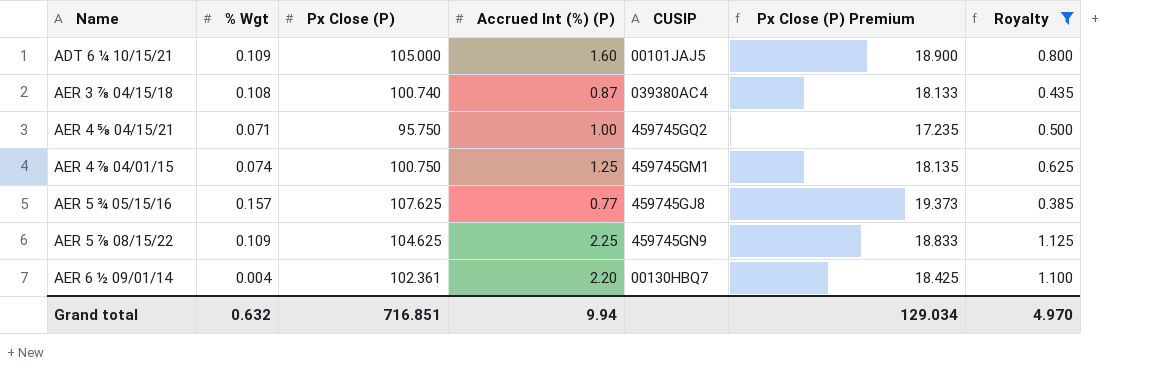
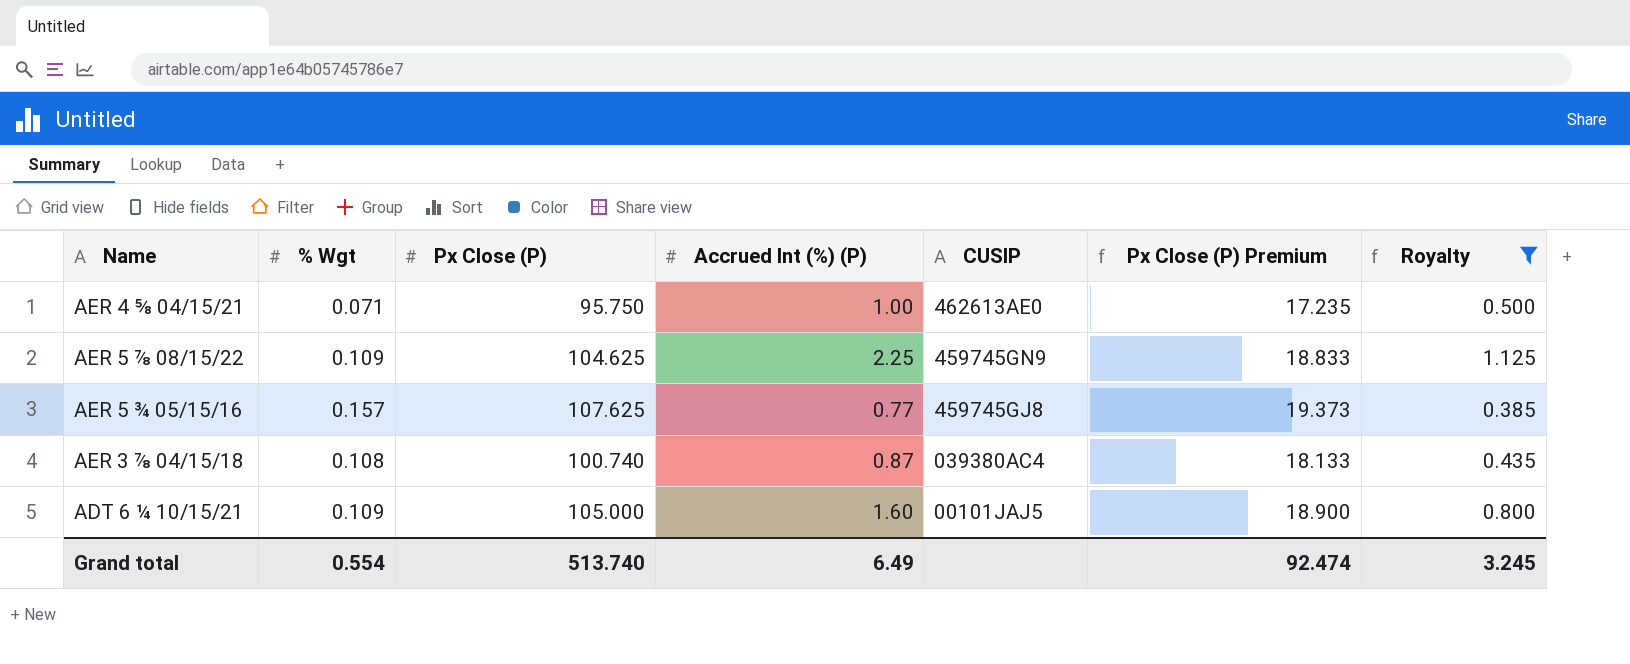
row order: Name ascending -> CUSIP descending
row AER 4 ⅞ 04/01/15: 0.074 | 100.750 | 1.25 | 459745GM1 | 18.135 | 0.625 -> none
row AER 6 ½ 09/01/14: 0.004 | 102.361 | 2.20 | 00130HBQ7 | 18.425 | 1.100 -> none
AER 4 ⅝ 04/15/21 | CUSIP: 459745GQ2 -> 462613AE0
Grand total | % Wgt: 0.632 -> 0.554
Grand total | Px Close (P): 716.851 -> 513.740
Grand total | Accrued Int (%) (P): 9.94 -> 6.49
Grand total | Px Close (P) Premium: 129.034 -> 92.474
Grand total | Royalty: 4.970 -> 3.245

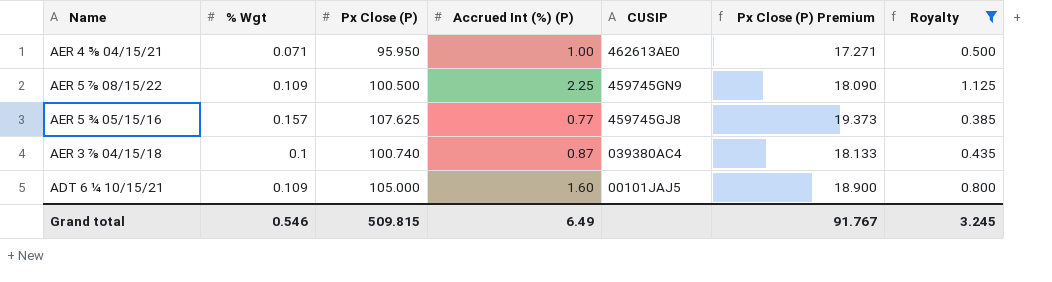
AER 4 ⅝ 04/15/21 | Px Close (P): 95.750 -> 95.950
AER 4 ⅝ 04/15/21 | Px Close (P) Premium: 17.235 -> 17.271
AER 5 ⅞ 08/15/22 | Px Close (P): 104.625 -> 100.500
AER 5 ⅞ 08/15/22 | Px Close (P) Premium: 18.833 -> 18.090
AER 3 ⅞ 04/15/18 | % Wgt: 0.108 -> 0.1
Grand total | % Wgt: 0.554 -> 0.546
Grand total | Px Close (P): 513.740 -> 509.815
Grand total | Px Close (P) Premium: 92.474 -> 91.767

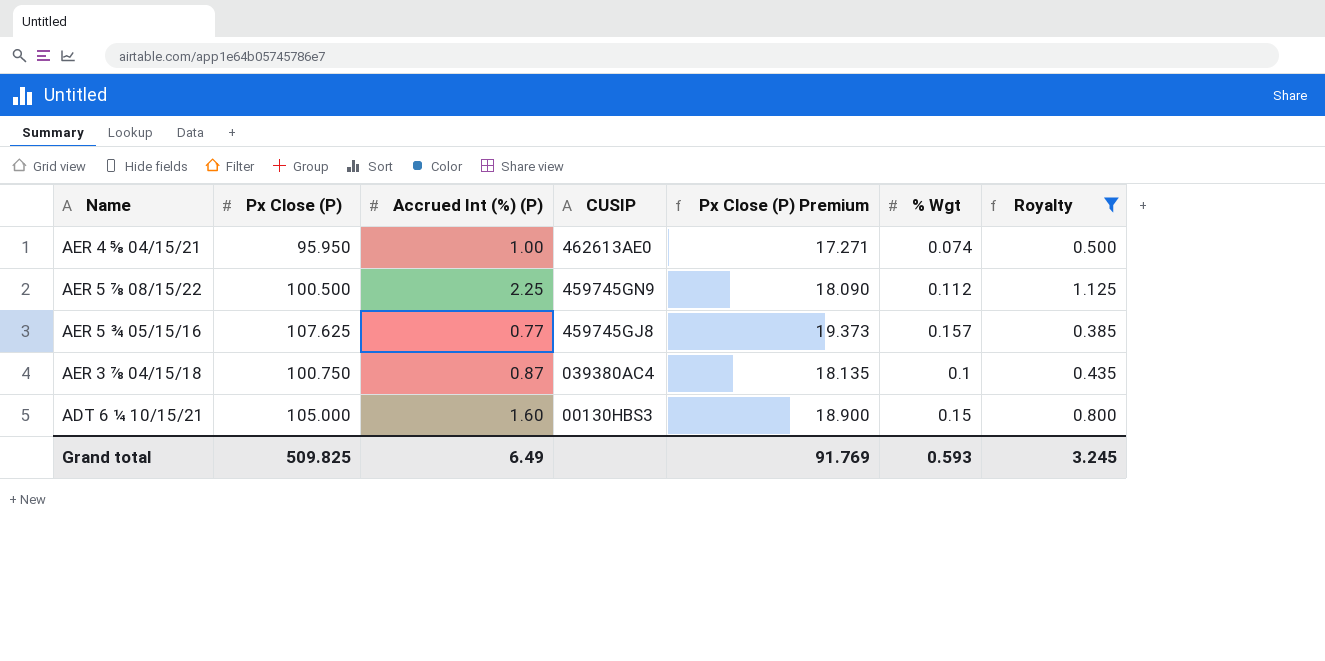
column % Wgt | position: 2 -> 6
AER 4 ⅝ 04/15/21 | % Wgt: 0.071 -> 0.074
AER 5 ⅞ 08/15/22 | % Wgt: 0.109 -> 0.112
AER 3 ⅞ 04/15/18 | Px Close (P): 100.740 -> 100.750
AER 3 ⅞ 04/15/18 | Px Close (P) Premium: 18.133 -> 18.135
ADT 6 ¼ 10/15/21 | CUSIP: 00101JAJ5 -> 00130HBS3
ADT 6 ¼ 10/15/21 | % Wgt: 0.109 -> 0.15
Grand total | Px Close (P): 509.815 -> 509.825
Grand total | Px Close (P) Premium: 91.767 -> 91.769
Grand total | % Wgt: 0.546 -> 0.593

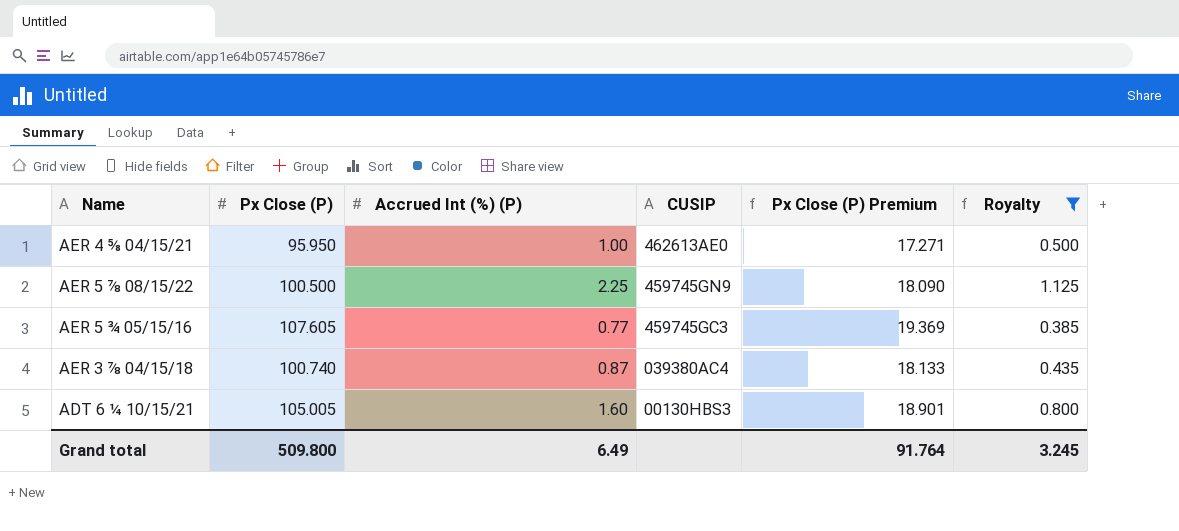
column % Wgt | position: 6 -> none
AER 5 ¾ 05/15/16 | Px Close (P): 107.625 -> 107.605
AER 5 ¾ 05/15/16 | CUSIP: 459745GJ8 -> 459745GC3
AER 5 ¾ 05/15/16 | Px Close (P) Premium: 19.373 -> 19.369
AER 3 ⅞ 04/15/18 | Px Close (P): 100.750 -> 100.740
AER 3 ⅞ 04/15/18 | Px Close (P) Premium: 18.135 -> 18.133
ADT 6 ¼ 10/15/21 | Px Close (P): 105.000 -> 105.005
ADT 6 ¼ 10/15/21 | Px Close (P) Premium: 18.900 -> 18.901
Grand total | Px Close (P): 509.825 -> 509.800
Grand total | Px Close (P) Premium: 91.769 -> 91.764

